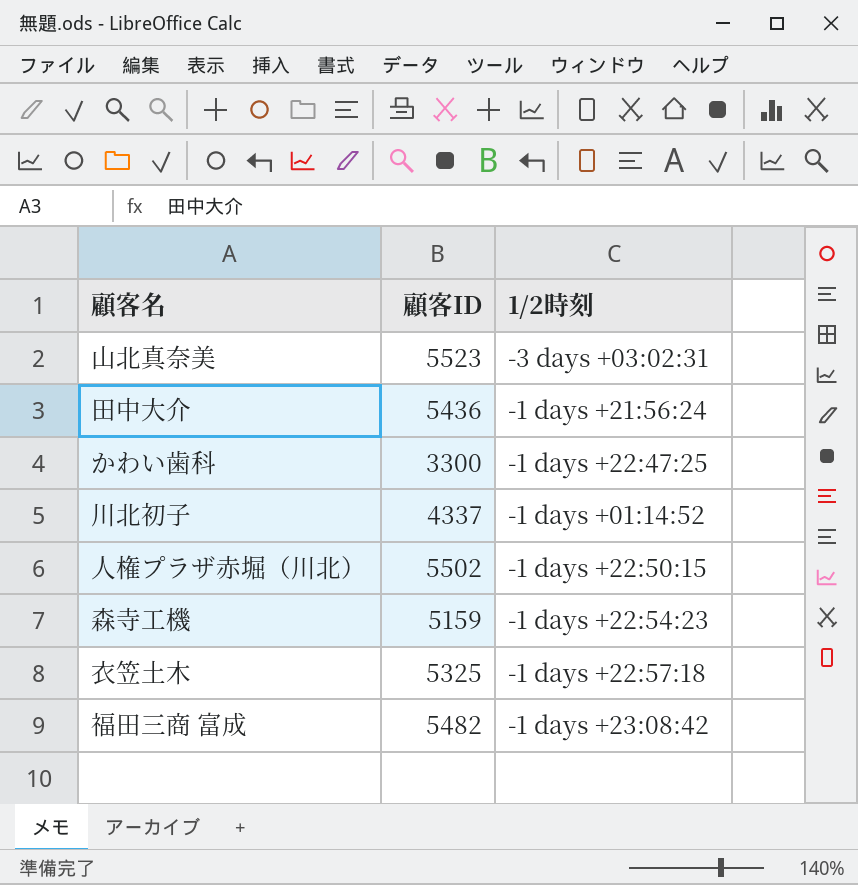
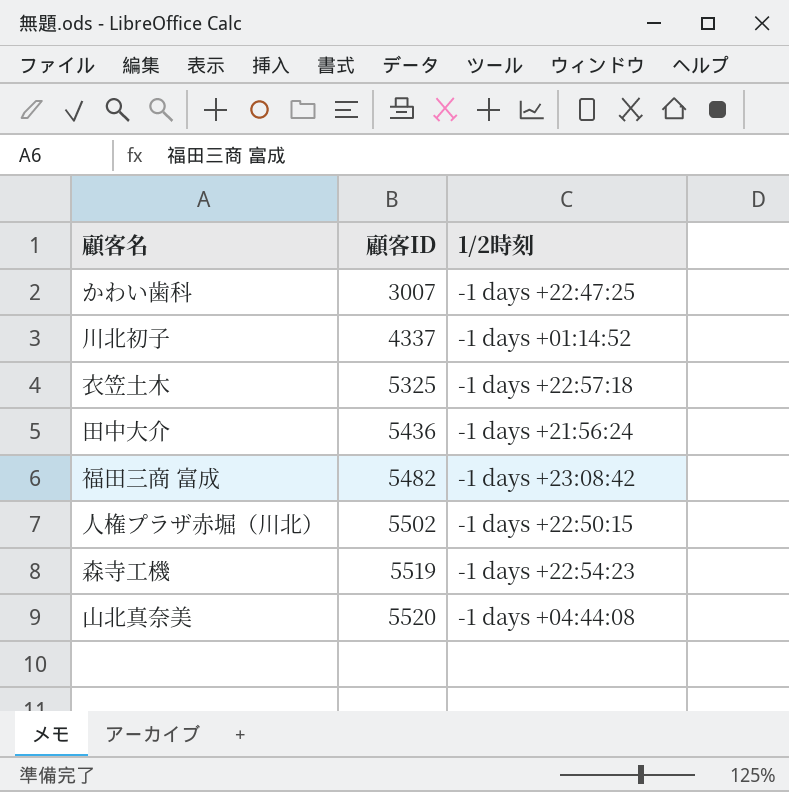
row order: none -> 顧客ID ascending
かわい歯科 | 顧客ID: 3300 -> 3007
森寺工機 | 顧客ID: 5159 -> 5519
山北真奈美 | 顧客ID: 5523 -> 5520
山北真奈美 | 1/2時刻: -3 days +03:02:31 -> -1 days +04:44:08

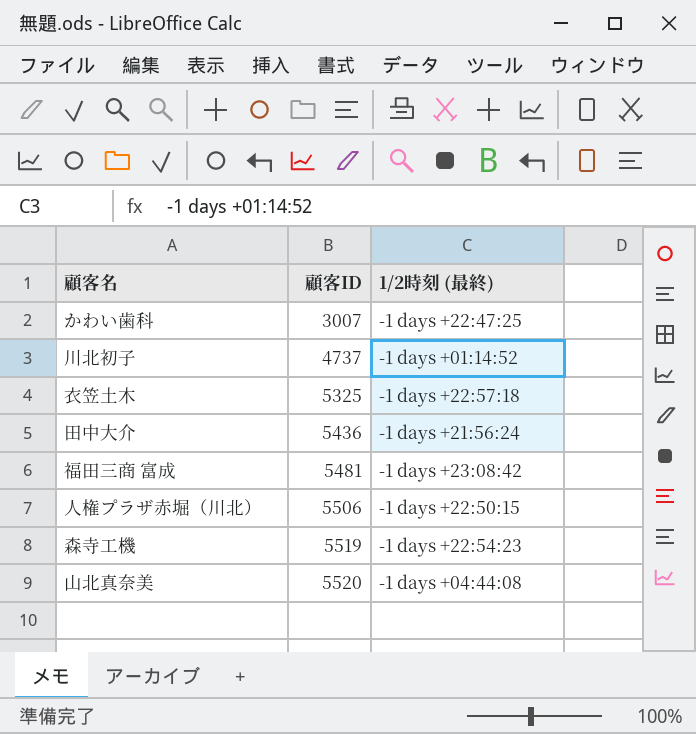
column name: 1/2時刻 -> 1/2時刻 (最終)
川北初子 | 顧客ID: 4337 -> 4737
福田三商 富成 | 顧客ID: 5482 -> 5481
人権プラザ赤堀（川北） | 顧客ID: 5502 -> 5506

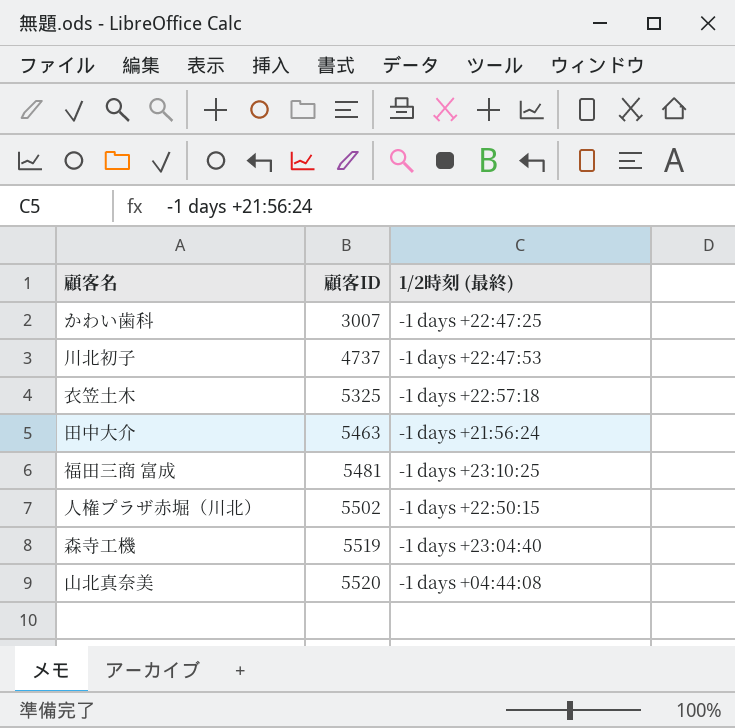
川北初子 | 1/2時刻 (最終): -1 days +01:14:52 -> -1 days +22:47:53
田中大介 | 顧客ID: 5436 -> 5463
福田三商 富成 | 1/2時刻 (最終): -1 days +23:08:42 -> -1 days +23:10:25
人権プラザ赤堀（川北） | 顧客ID: 5506 -> 5502
森寺工機 | 1/2時刻 (最終): -1 days +22:54:23 -> -1 days +23:04:40

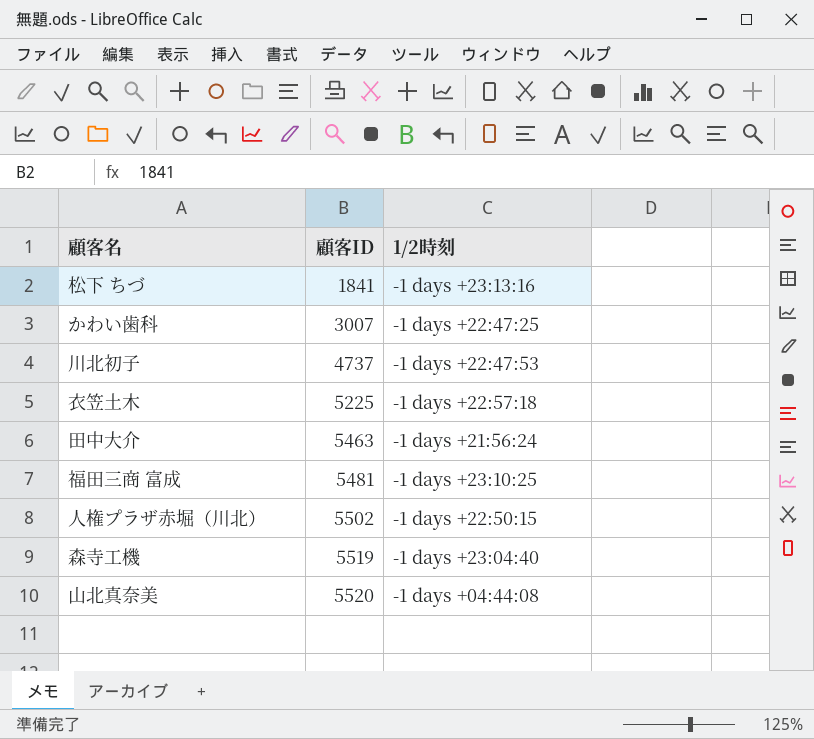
column name: 1/2時刻 (最終) -> 1/2時刻
row 松下 ちづ: none -> 1841 | -1 days +23:13:16
衣笠土木 | 顧客ID: 5325 -> 5225

